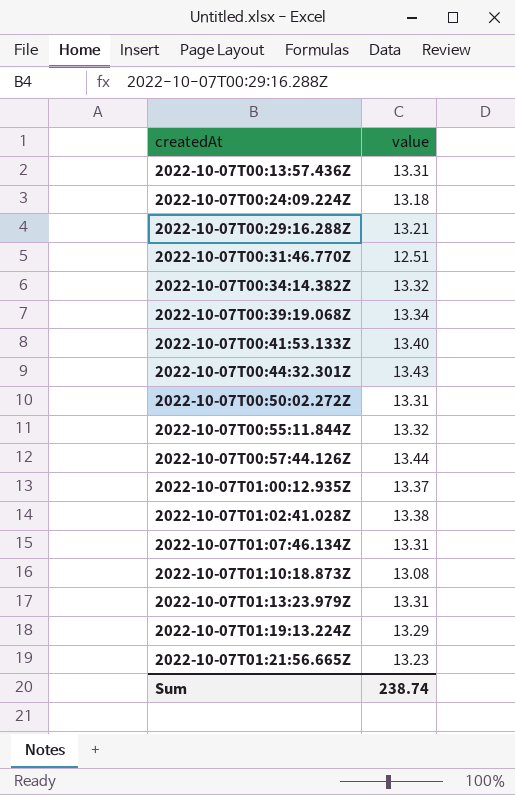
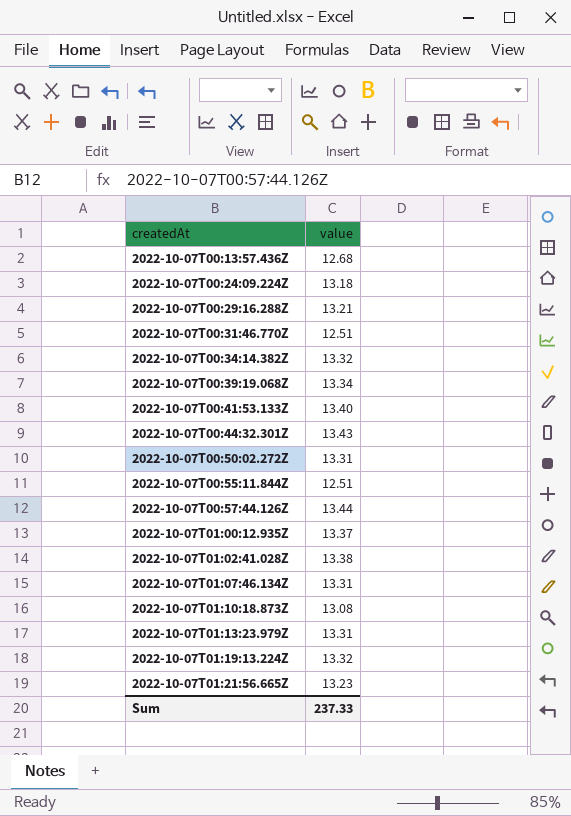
2022-10-07T00:13:57.436Z | value: 13.31 -> 12.68
2022-10-07T00:55:11.844Z | value: 13.32 -> 12.51
2022-10-07T01:19:13.224Z | value: 13.29 -> 13.32
Sum | value: 238.74 -> 237.33

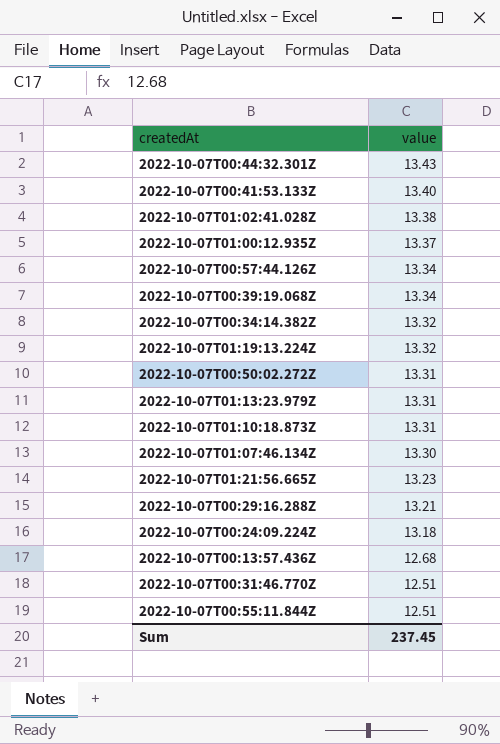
row order: createdAt ascending -> value descending
2022-10-07T00:57:44.126Z | value: 13.44 -> 13.34
2022-10-07T01:10:18.873Z | value: 13.08 -> 13.31
2022-10-07T01:07:46.134Z | value: 13.31 -> 13.30
Sum | value: 237.33 -> 237.45

